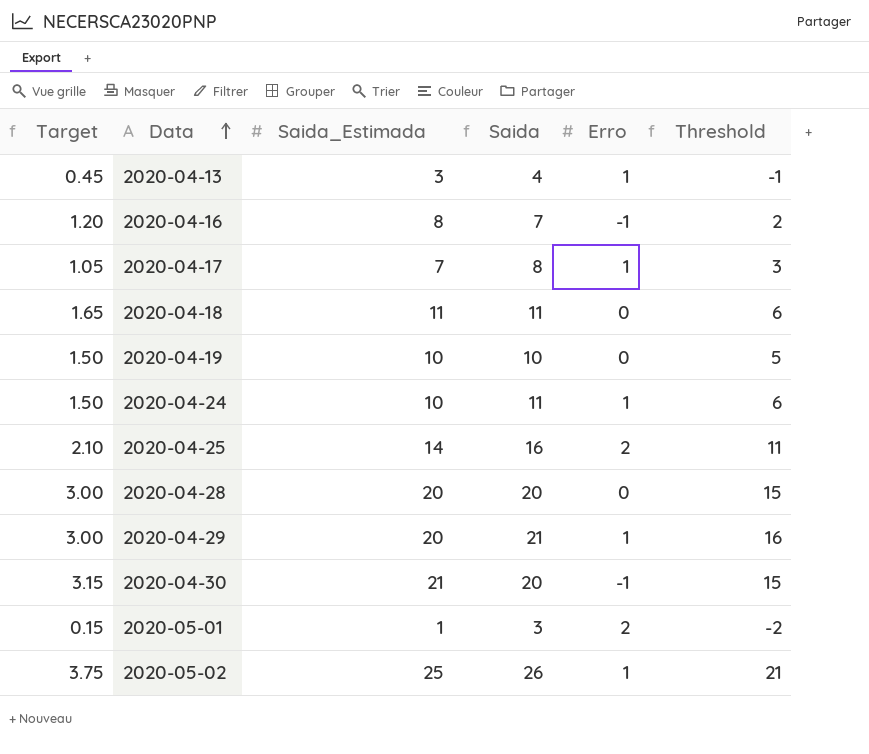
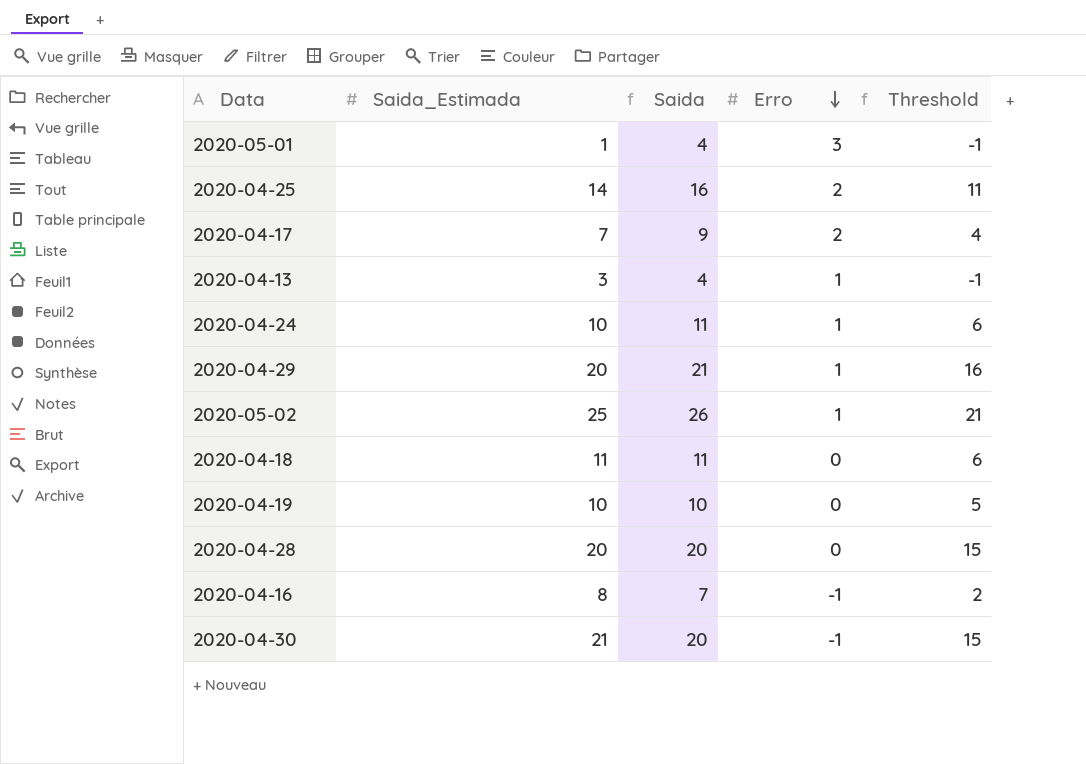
row order: Data ascending -> Erro descending
column Target | formula: [Saida_Estimada] * 0.15 -> none
2020-05-01 | Saida: 3 -> 4
2020-05-01 | Erro: 2 -> 3
2020-05-01 | Threshold: -2 -> -1
2020-04-17 | Saida: 8 -> 9
2020-04-17 | Erro: 1 -> 2
2020-04-17 | Threshold: 3 -> 4

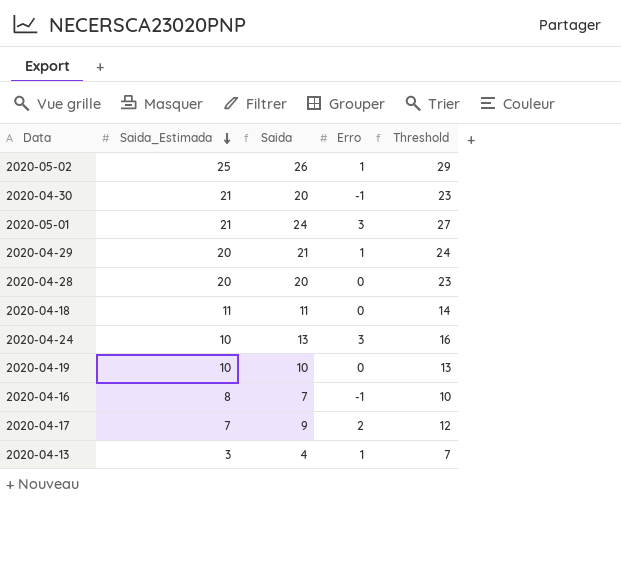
row order: Erro descending -> Saida_Estimada descending
column Threshold | formula: [Saida] - 5 -> [Saida] + 3
row 2020-04-25: 14 | 16 | 2 | 11 -> none
2020-05-01 | Saida_Estimada: 1 -> 21
2020-05-01 | Saida: 4 -> 24
2020-04-24 | Saida: 11 -> 13
2020-04-24 | Erro: 1 -> 3

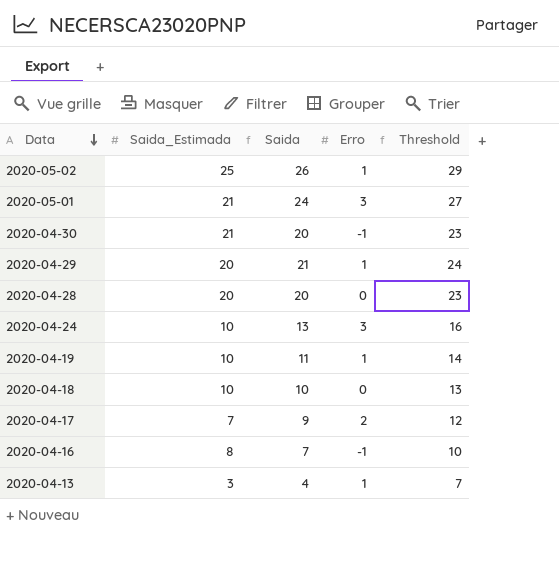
row order: Saida_Estimada descending -> Data descending
2020-04-19 | Saida: 10 -> 11
2020-04-19 | Erro: 0 -> 1
2020-04-19 | Threshold: 13 -> 14
2020-04-18 | Saida_Estimada: 11 -> 10
2020-04-18 | Saida: 11 -> 10
2020-04-18 | Threshold: 14 -> 13

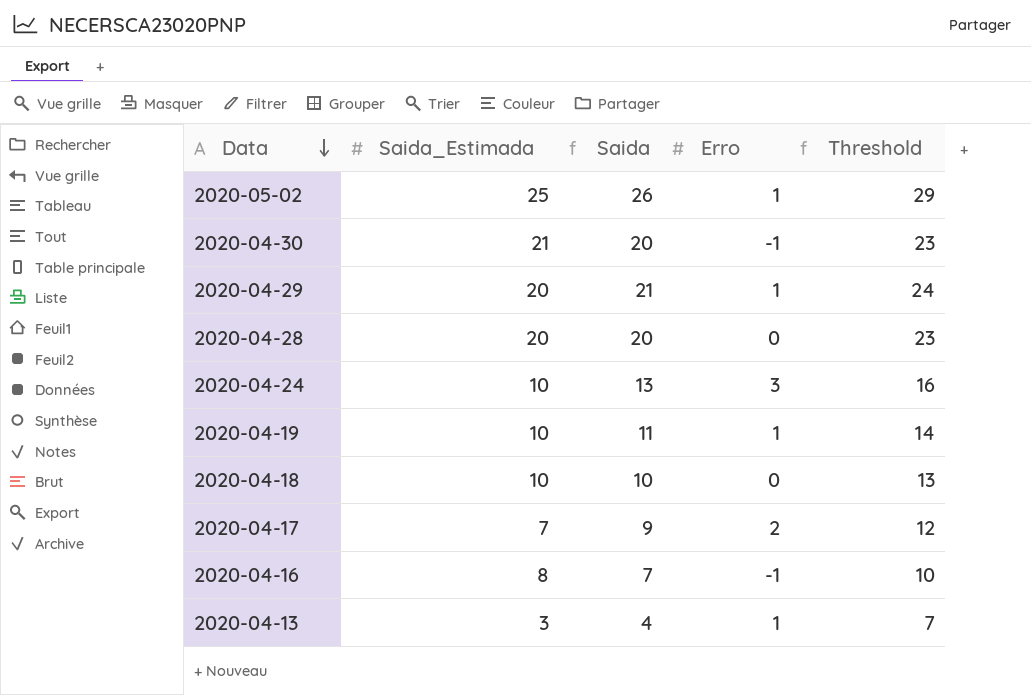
row 2020-05-01: 21 | 24 | 3 | 27 -> none

